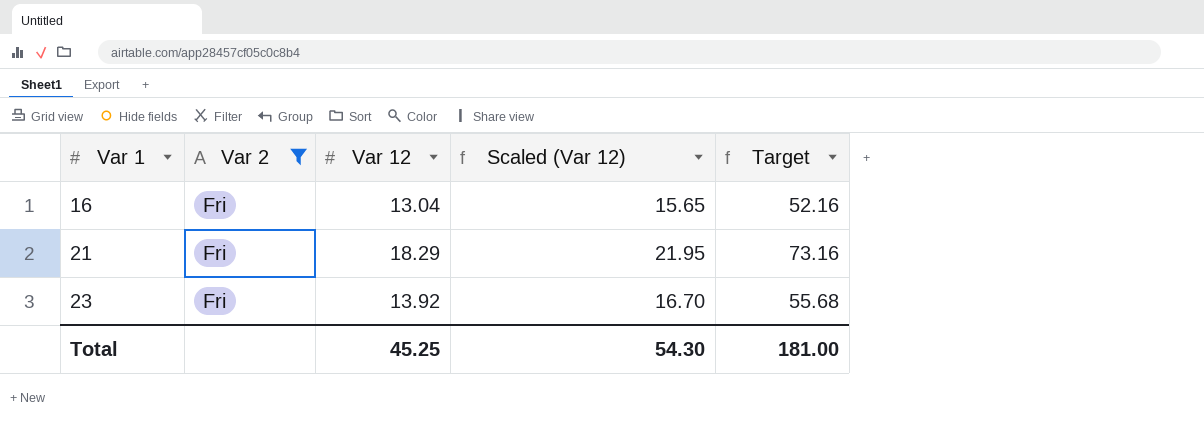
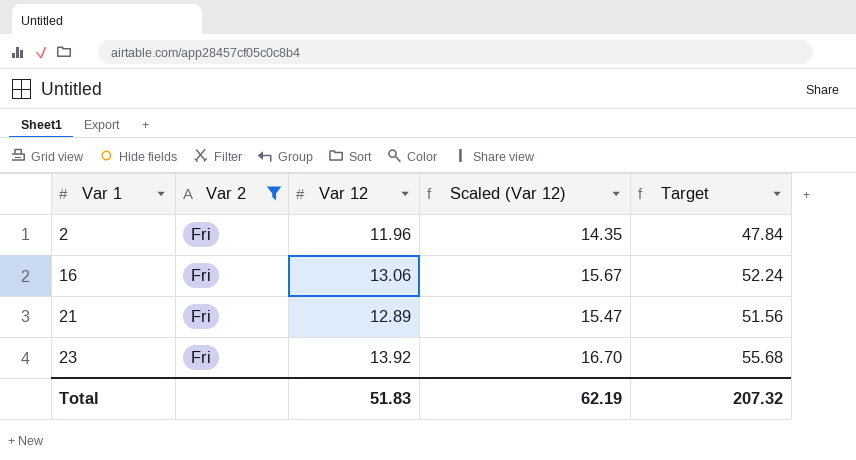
row 2: none -> Fri | 11.96 | 14.35 | 47.84
16 | Var 12: 13.04 -> 13.06
16 | Scaled (Var 12): 15.65 -> 15.67
16 | Target: 52.16 -> 52.24
21 | Var 12: 18.29 -> 12.89
21 | Scaled (Var 12): 21.95 -> 15.47
21 | Target: 73.16 -> 51.56
Total | Var 12: 45.25 -> 51.83
Total | Scaled (Var 12): 54.30 -> 62.19
Total | Target: 181.00 -> 207.32

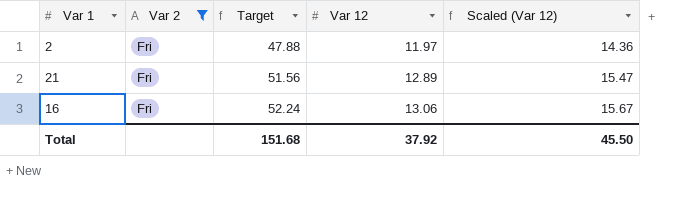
row order: Var 1 ascending -> Target ascending
column Target | position: 5 -> 3
row 23: Fri | 13.92 | 16.70 | 55.68 -> none
2 | Target: 47.84 -> 47.88
2 | Var 12: 11.96 -> 11.97
2 | Scaled (Var 12): 14.35 -> 14.36
Total | Target: 207.32 -> 151.68
Total | Var 12: 51.83 -> 37.92
Total | Scaled (Var 12): 62.19 -> 45.50

